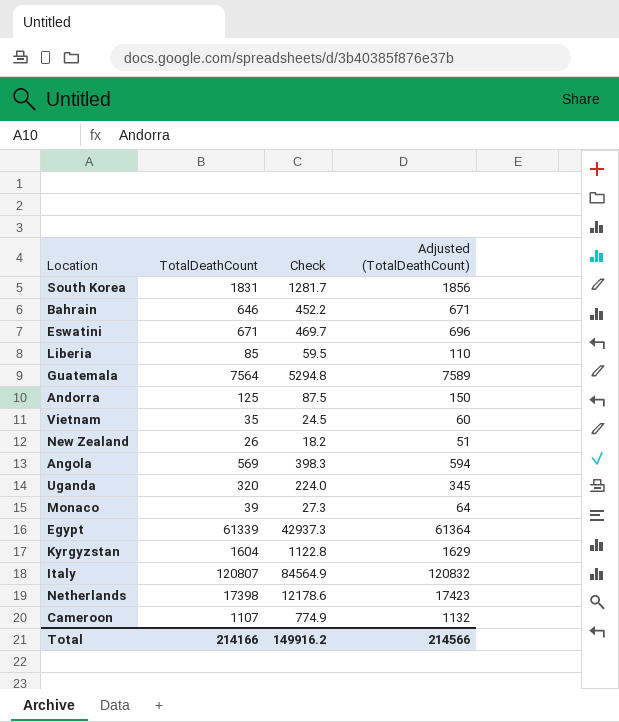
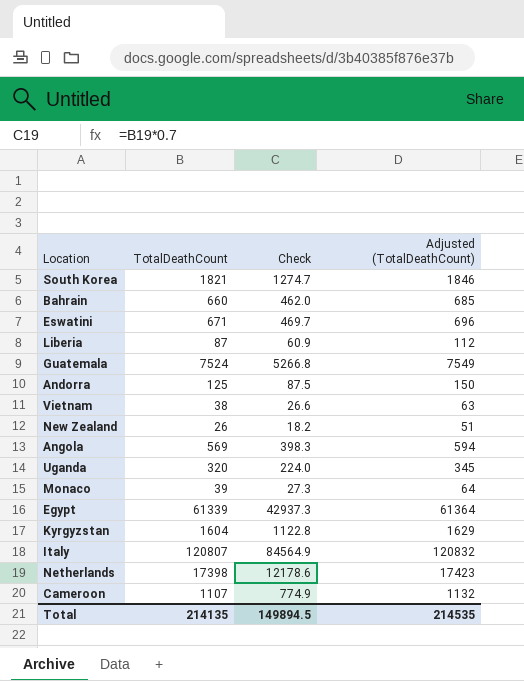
South Korea | TotalDeathCount: 1831 -> 1821
South Korea | Check: 1281.7 -> 1274.7
South Korea | Adjusted (TotalDeathCount): 1856 -> 1846
Bahrain | TotalDeathCount: 646 -> 660
Bahrain | Check: 452.2 -> 462.0
Bahrain | Adjusted (TotalDeathCount): 671 -> 685
Liberia | TotalDeathCount: 85 -> 87
Liberia | Check: 59.5 -> 60.9
Liberia | Adjusted (TotalDeathCount): 110 -> 112
Guatemala | TotalDeathCount: 7564 -> 7524
Guatemala | Check: 5294.8 -> 5266.8
Guatemala | Adjusted (TotalDeathCount): 7589 -> 7549
Vietnam | TotalDeathCount: 35 -> 38
Vietnam | Check: 24.5 -> 26.6
Vietnam | Adjusted (TotalDeathCount): 60 -> 63
Total | TotalDeathCount: 214166 -> 214135
Total | Check: 149916.2 -> 149894.5
Total | Adjusted (TotalDeathCount): 214566 -> 214535

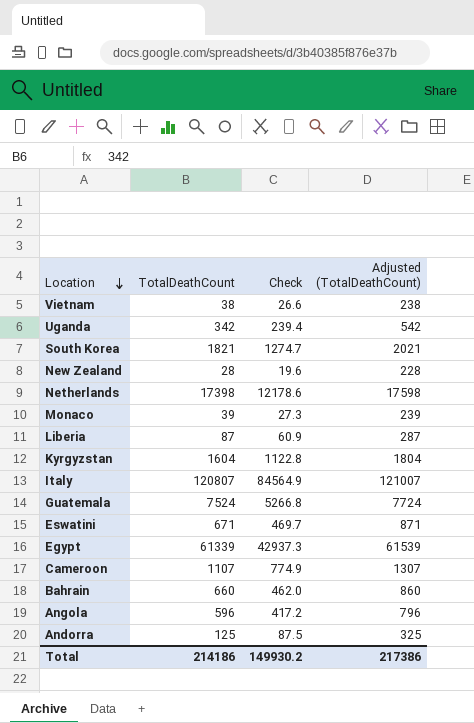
row order: none -> Location descending
column Adjusted (TotalDeathCount) | formula: [TotalDeathCount] + 25 -> [TotalDeathCount] + 200
Uganda | TotalDeathCount: 320 -> 342
Uganda | Check: 224.0 -> 239.4
New Zealand | TotalDeathCount: 26 -> 28
New Zealand | Check: 18.2 -> 19.6
Angola | TotalDeathCount: 569 -> 596
Angola | Check: 398.3 -> 417.2
Total | TotalDeathCount: 214135 -> 214186
Total | Check: 149894.5 -> 149930.2
Total | Adjusted (TotalDeathCount): 214535 -> 217386

